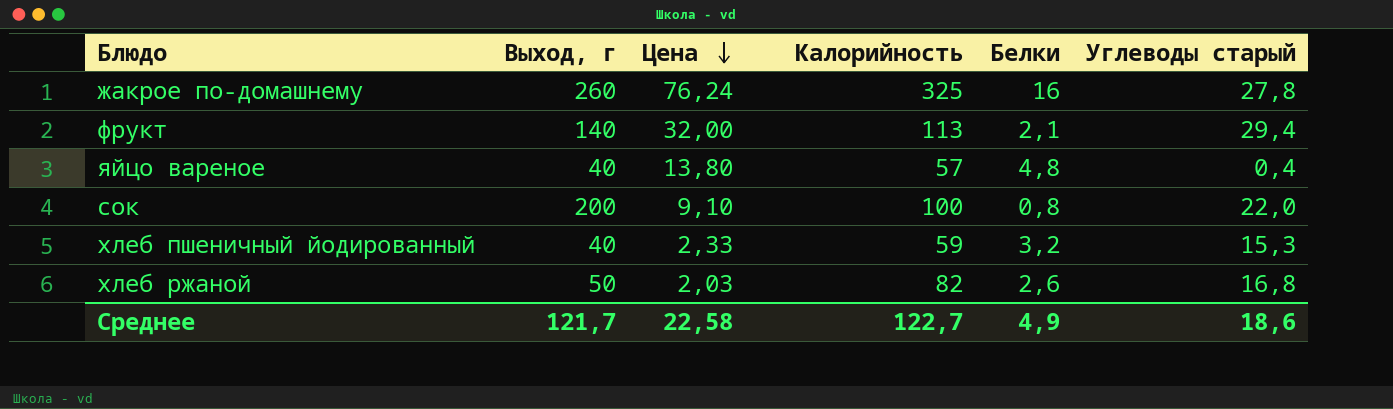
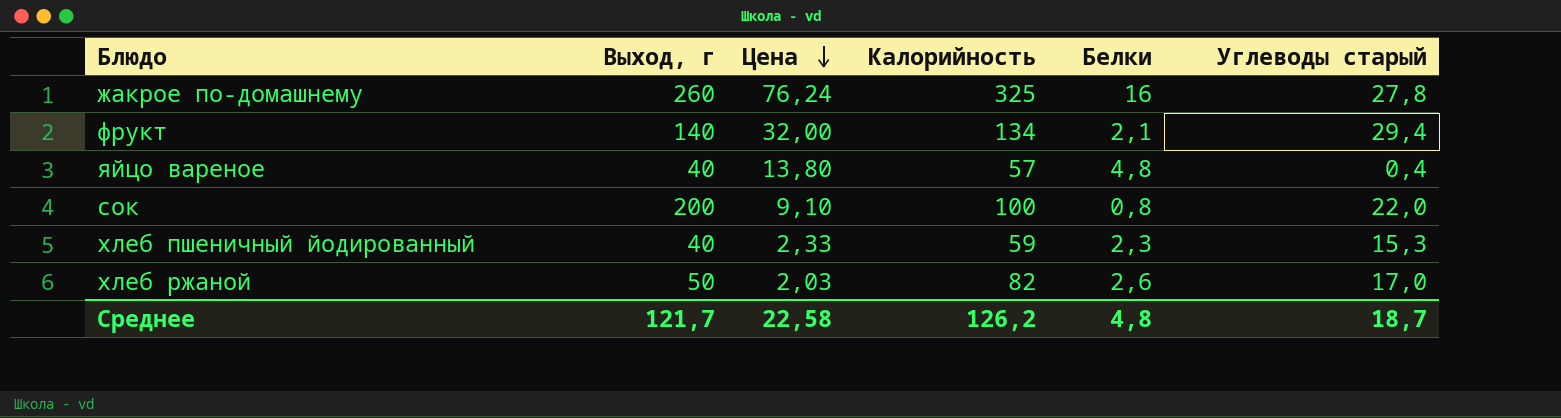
фрукт | Калорийность: 113 -> 134
хлеб пшеничный йодированный | Белки: 3,2 -> 2,3
хлеб ржаной | Углеводы старый: 16,8 -> 17,0
Среднее | Калорийность: 122,7 -> 126,2
Среднее | Белки: 4,9 -> 4,8
Среднее | Углеводы старый: 18,6 -> 18,7

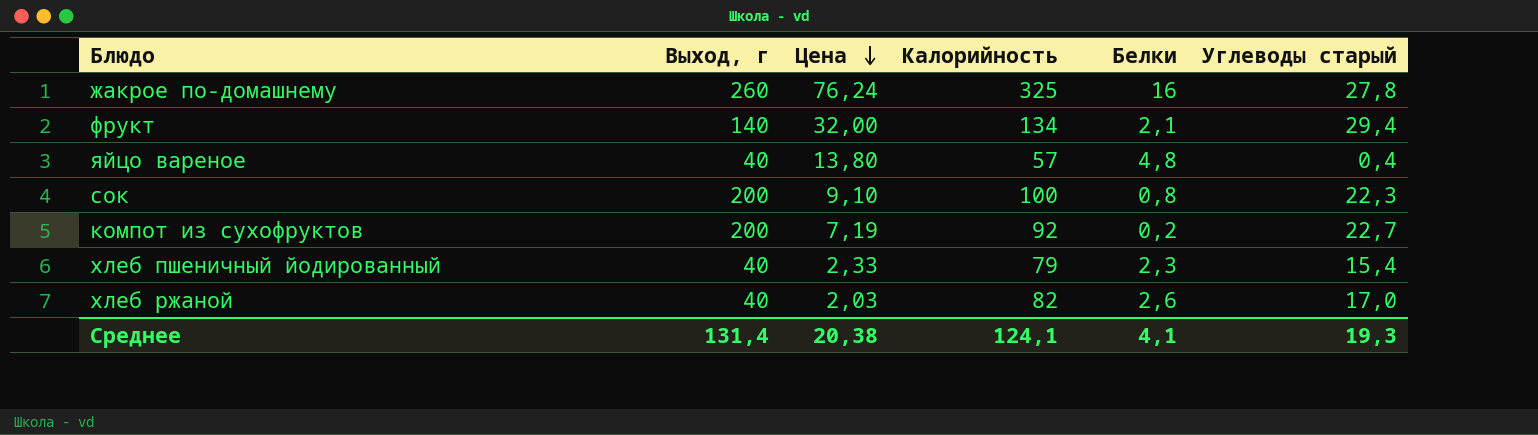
сок | Углеводы старый: 22,0 -> 22,3
row компот из сухофруктов: none -> 200 | 7,19 | 92 | 0,2 | 22,7
хлеб пшеничный йодированный | Калорийность: 59 -> 79
хлеб пшеничный йодированный | Углеводы старый: 15,3 -> 15,4
хлеб ржаной | Выход, г: 50 -> 40
Среднее | Выход, г: 121,7 -> 131,4
Среднее | Цена: 22,58 -> 20,38
Среднее | Калорийность: 126,2 -> 124,1
Среднее | Белки: 4,8 -> 4,1
Среднее | Углеводы старый: 18,7 -> 19,3

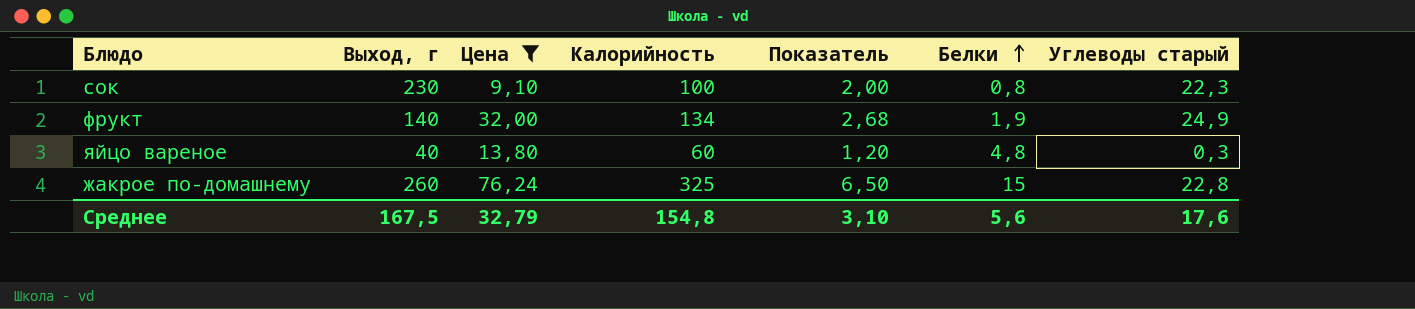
filter: none -> Цена >= 9,10
row order: Цена descending -> Белки ascending
column Показатель | formula: none -> [Калорийность] * 0,02
сок | Выход, г: 200 -> 230
фрукт | Белки: 2,1 -> 1,9
фрукт | Углеводы старый: 29,4 -> 24,9
яйцо вареное | Калорийность: 57 -> 60
яйцо вареное | Углеводы старый: 0,4 -> 0,3
жакрое по-домашнему | Белки: 16 -> 15
жакрое по-домашнему | Углеводы старый: 27,8 -> 22,8
Среднее | Выход, г: 131,4 -> 167,5
Среднее | Цена: 20,38 -> 32,79
Среднее | Калорийность: 124,1 -> 154,8
Среднее | Белки: 4,1 -> 5,6
Среднее | Углеводы старый: 19,3 -> 17,6

